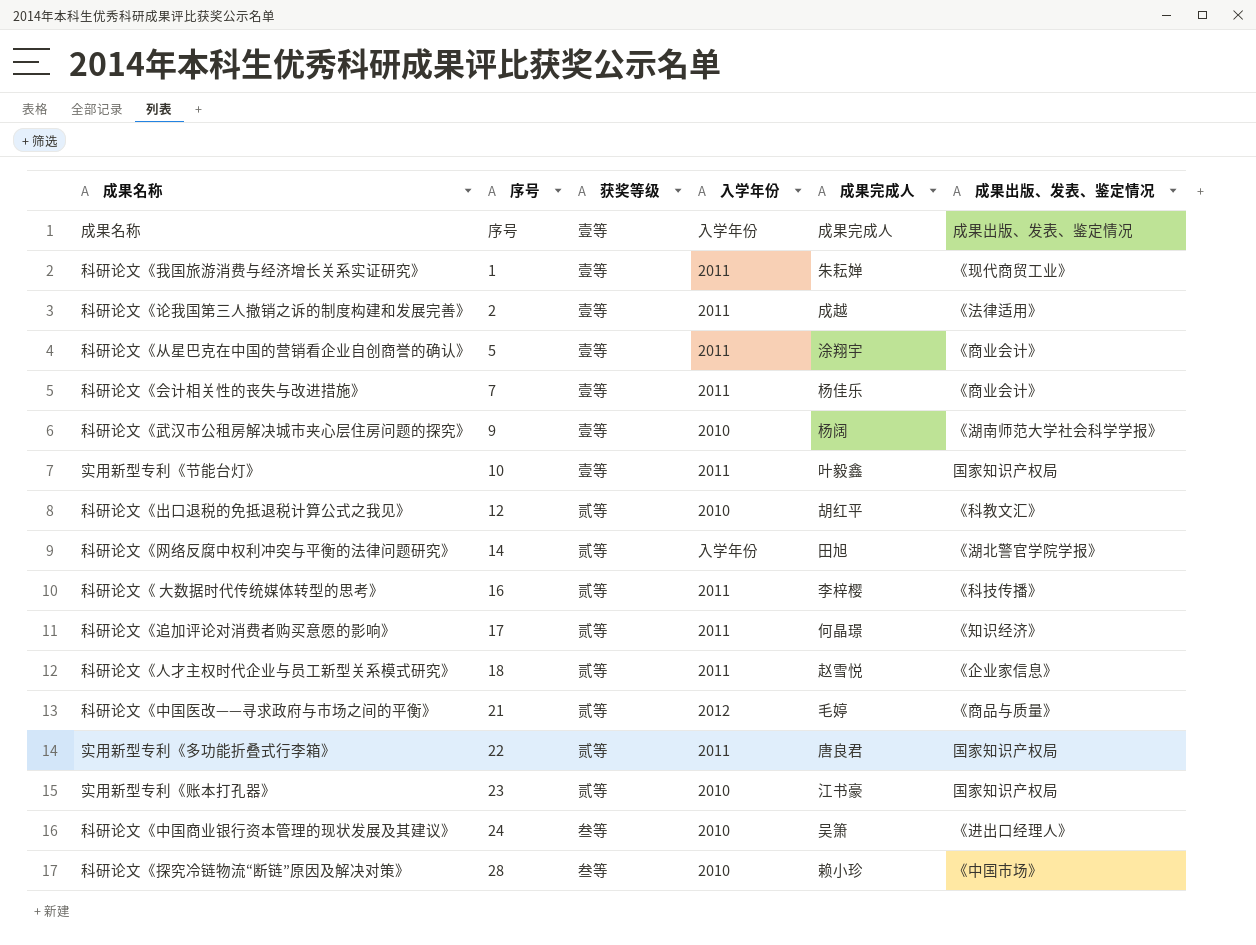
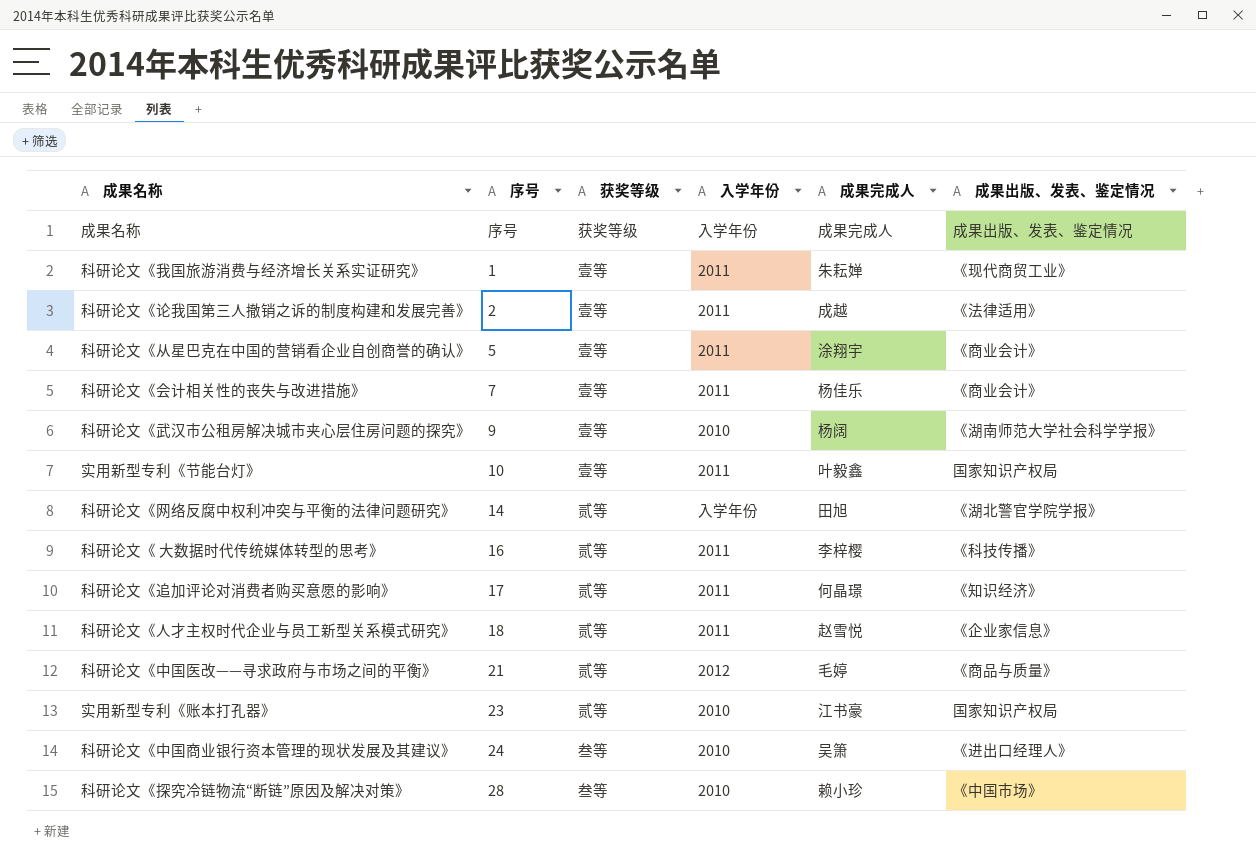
row 科研论文《出口退税的免抵退税计算公式之我见》: 12 | 贰等 | 2010 | 胡红平 | 《科教文汇》 -> none
row 实用新型专利《多功能折叠式行李箱》: 22 | 贰等 | 2011 | 唐良君 | 国家知识产权局 -> none
成果名称 | 获奖等级: 壹等 -> 获奖等级

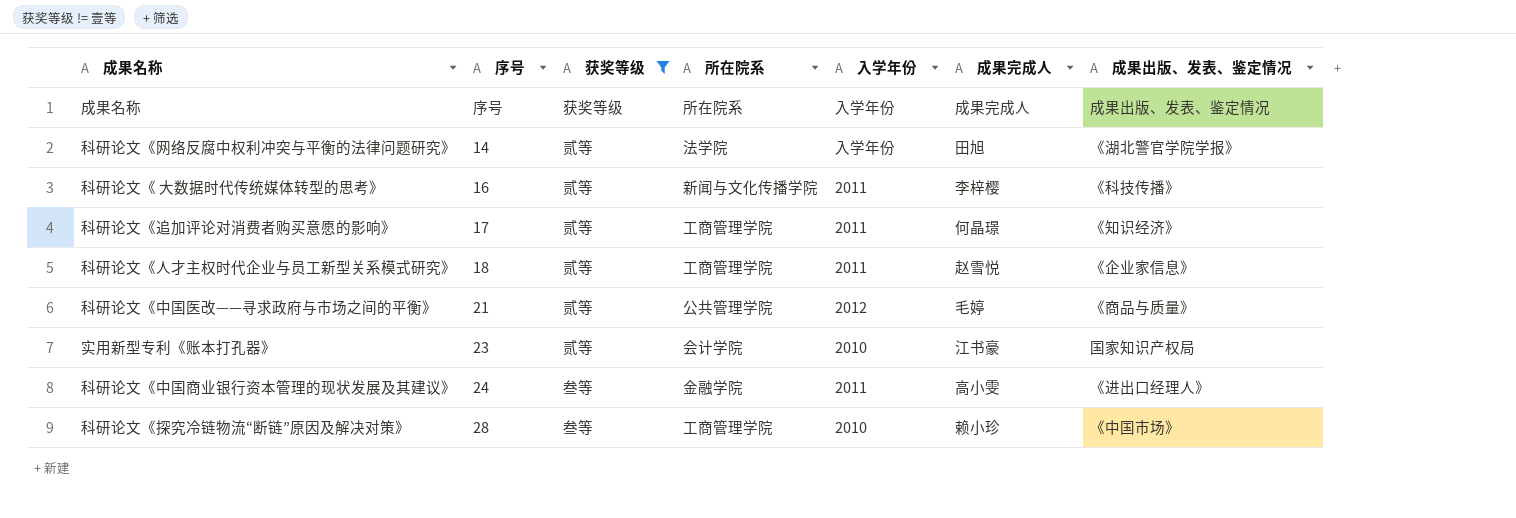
filter: none -> 获奖等级 != 壹等
column 所在院系 | position: none -> 4
科研论文《中国商业银行资本管理的现状发展及其建议》 | 入学年份: 2010 -> 2011
科研论文《中国商业银行资本管理的现状发展及其建议》 | 成果完成人: 吴箫 -> 高小雯

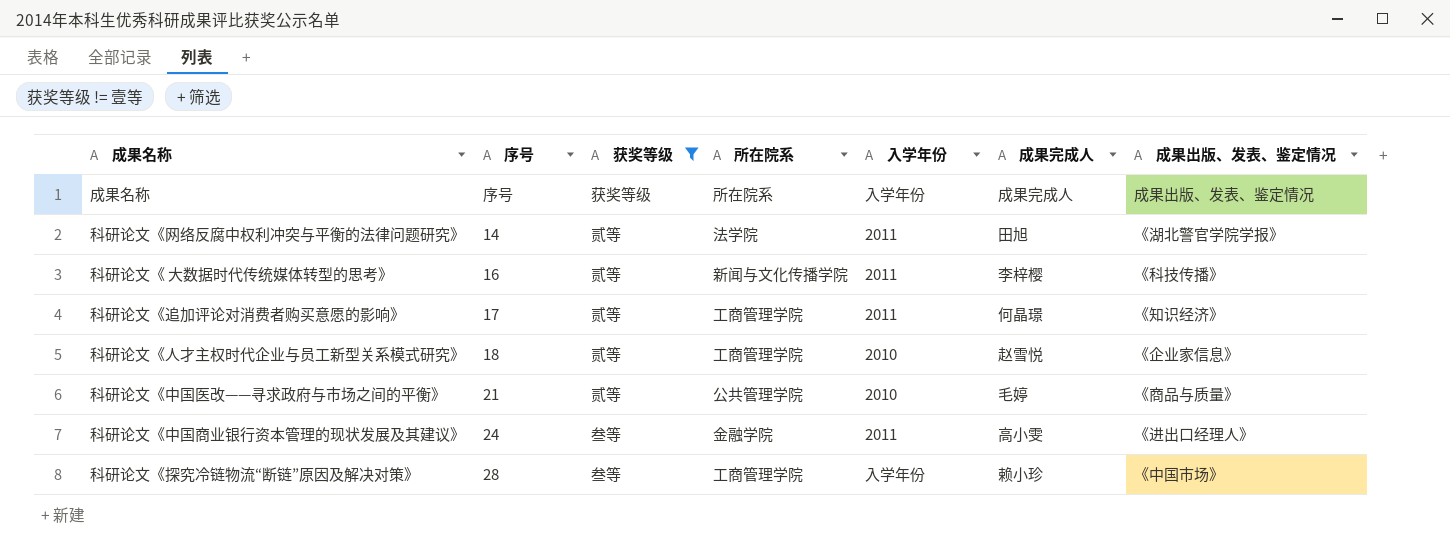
row 实用新型专利《账本打孔器》: 23 | 贰等 | 会计学院 | 2010 | 江书豪 | 国家知识产权局 -> none
科研论文《网络反腐中权利冲突与平衡的法律问题研究》 | 入学年份: 入学年份 -> 2011
科研论文《人才主权时代企业与员工新型关系模式研究》 | 入学年份: 2011 -> 2010
科研论文《中国医改——寻求政府与市场之间的平衡》 | 入学年份: 2012 -> 2010
科研论文《探究冷链物流“断链”原因及解决对策》 | 入学年份: 2010 -> 入学年份

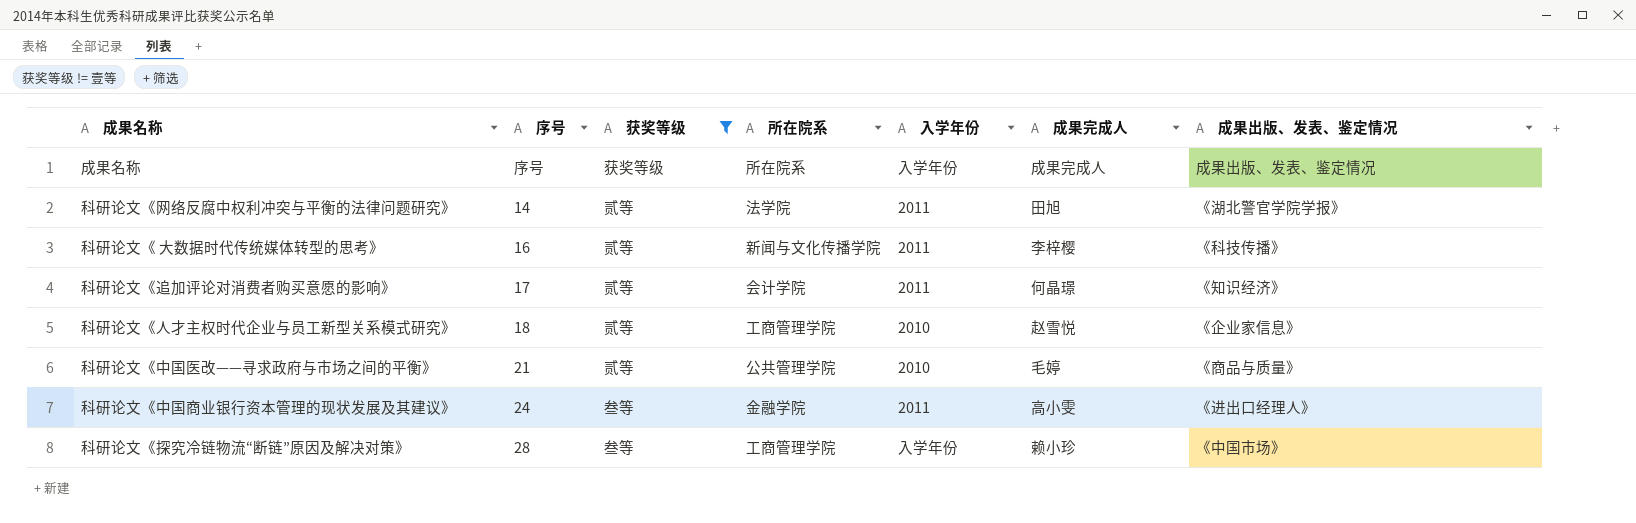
科研论文《追加评论对消费者购买意愿的影响》 | 所在院系: 工商管理学院 -> 会计学院

